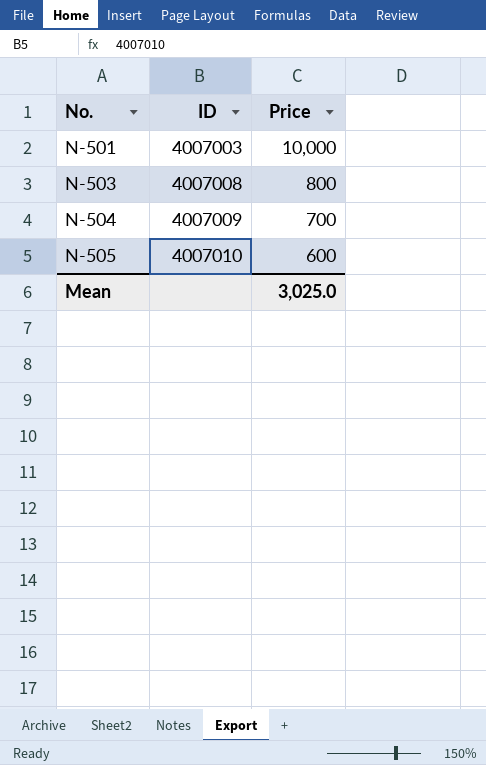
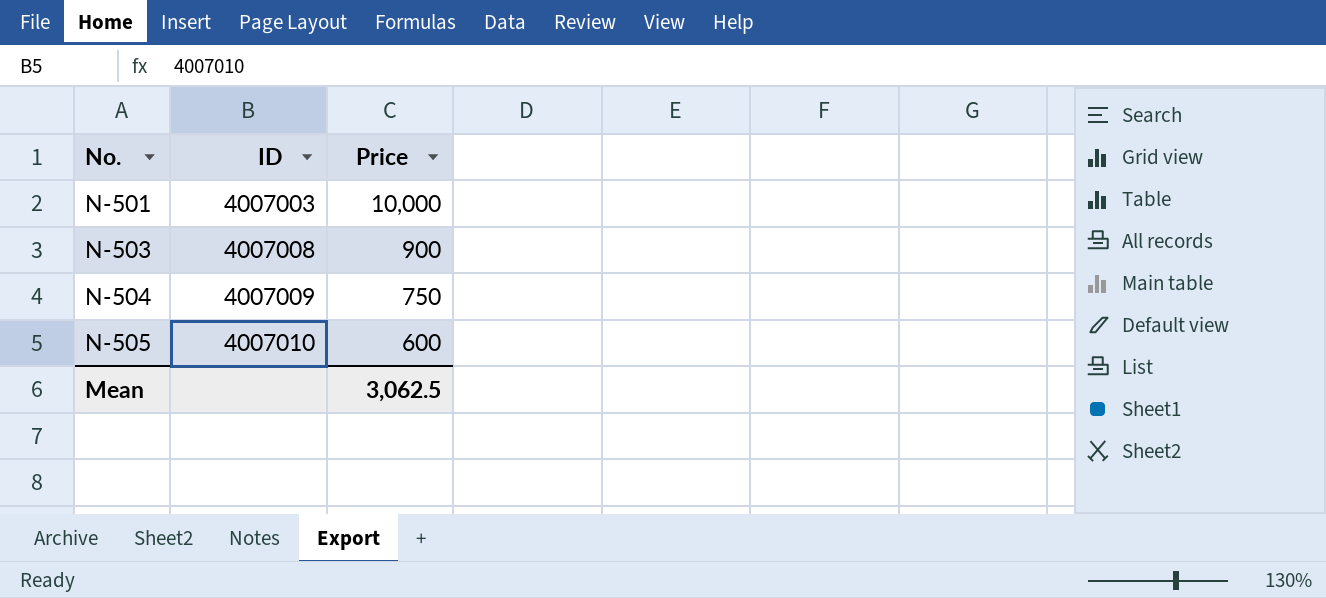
N-503 | Price: 800 -> 900
N-504 | Price: 700 -> 750
Mean | Price: 3,025.0 -> 3,062.5

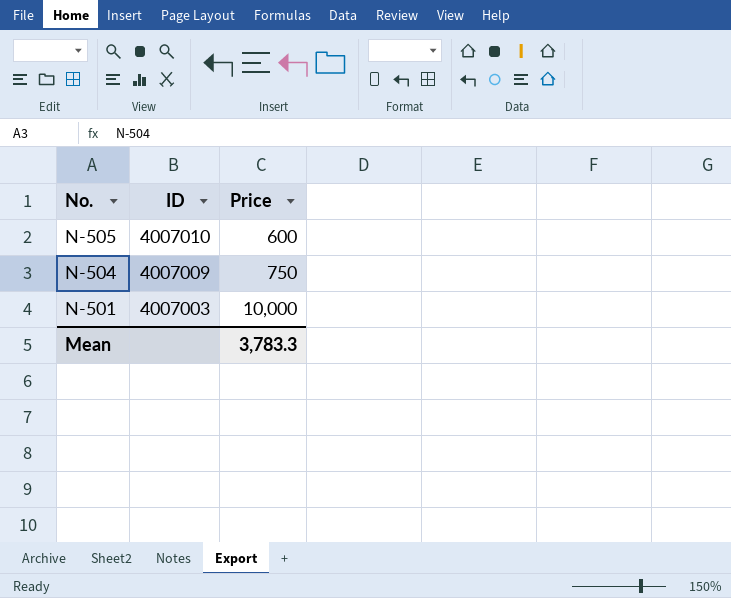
row order: No. ascending -> No. descending
row N-503: 4007008 | 900 -> none
Mean | Price: 3,062.5 -> 3,783.3

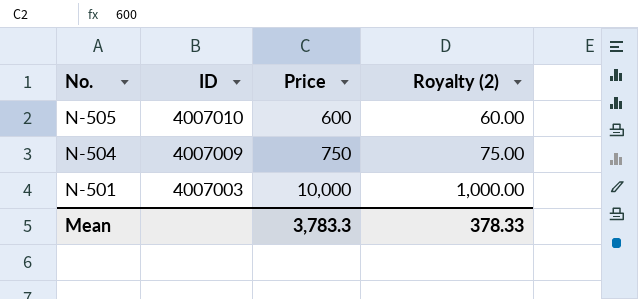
column Royalty (2) | formula: none -> [Price] * 0.1

